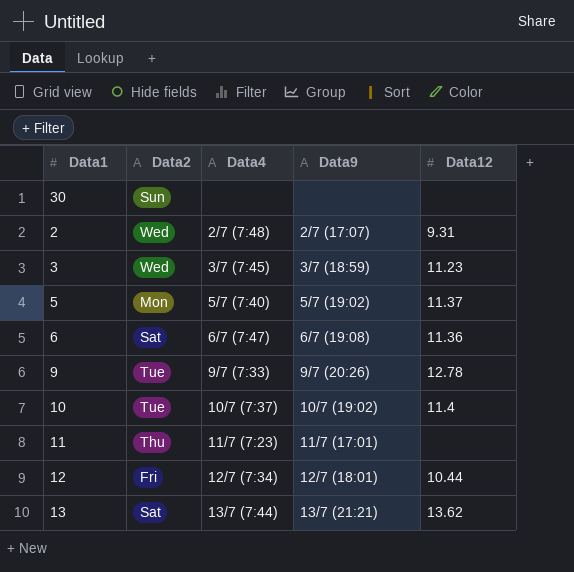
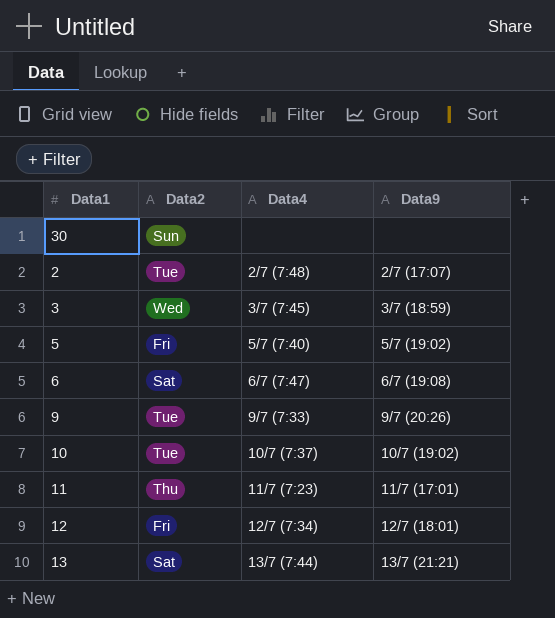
column Data12 | position: 5 -> none
2 | Data2: Wed -> Tue
5 | Data2: Mon -> Fri

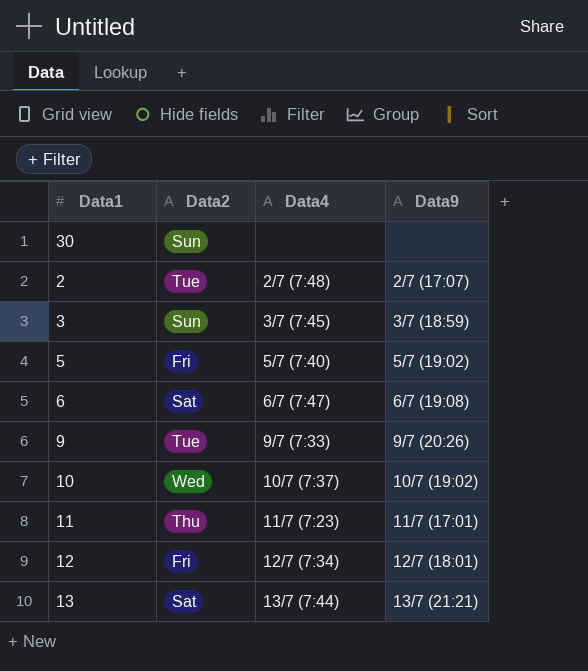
3 | Data2: Wed -> Sun
10 | Data2: Tue -> Wed

